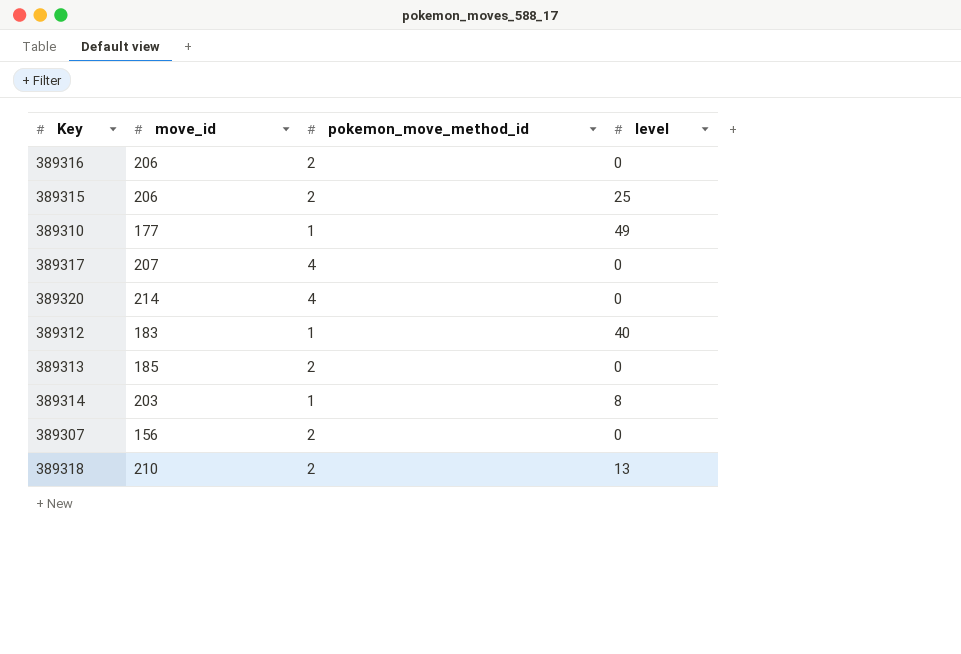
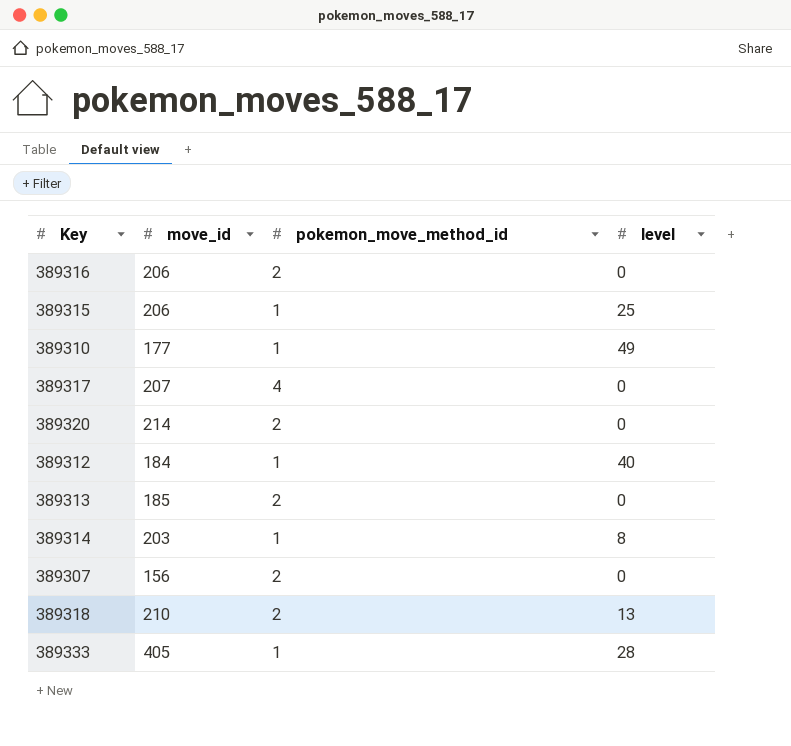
389315 | pokemon_move_method_id: 2 -> 1
389320 | pokemon_move_method_id: 4 -> 2
389312 | move_id: 183 -> 184
row 389333: none -> 405 | 1 | 28

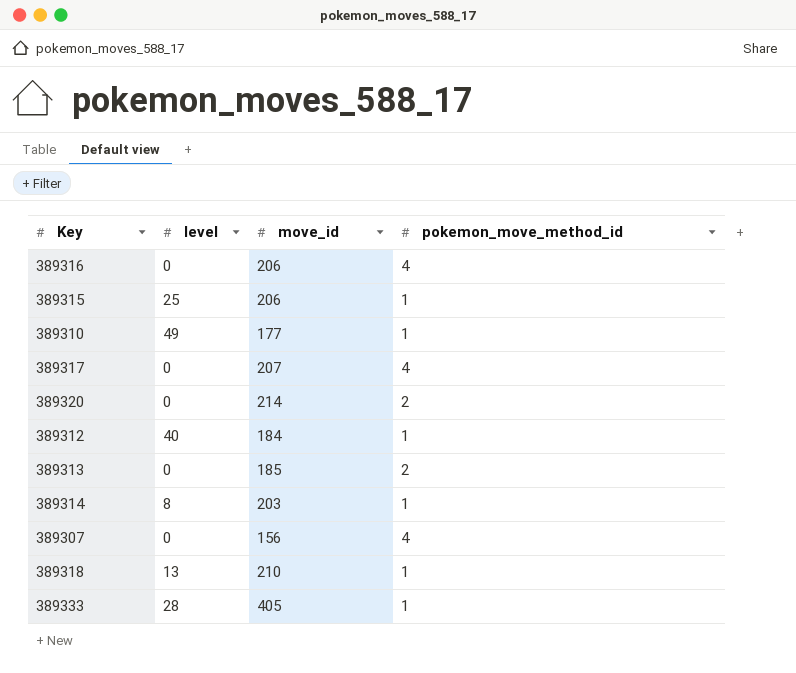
column level | position: 4 -> 2
389316 | pokemon_move_method_id: 2 -> 4
389307 | pokemon_move_method_id: 2 -> 4
389318 | pokemon_move_method_id: 2 -> 1

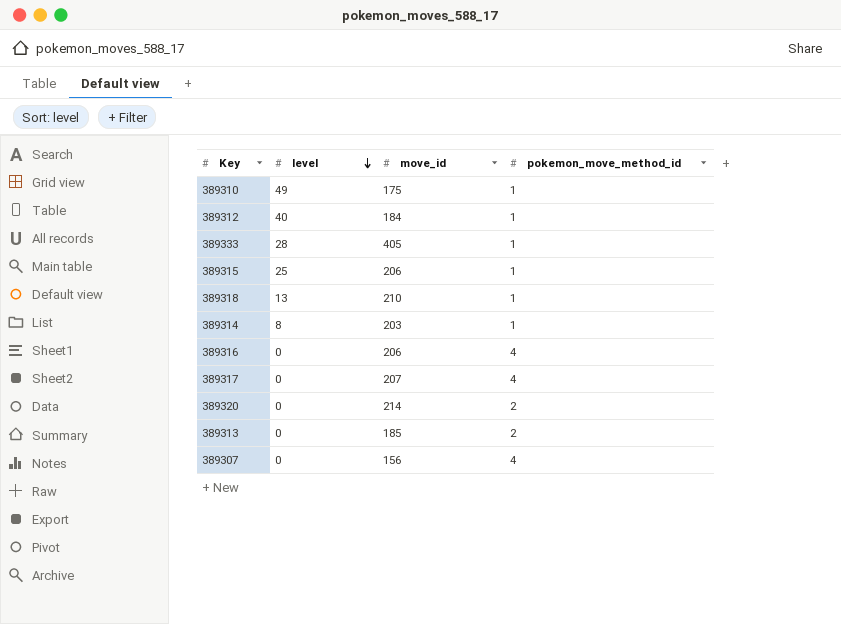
row order: none -> level descending
389310 | move_id: 177 -> 175

